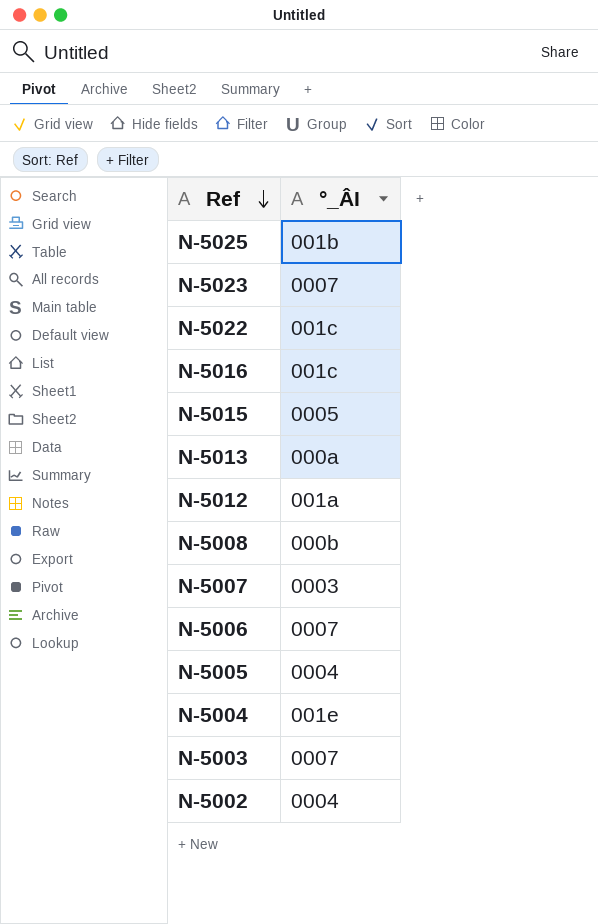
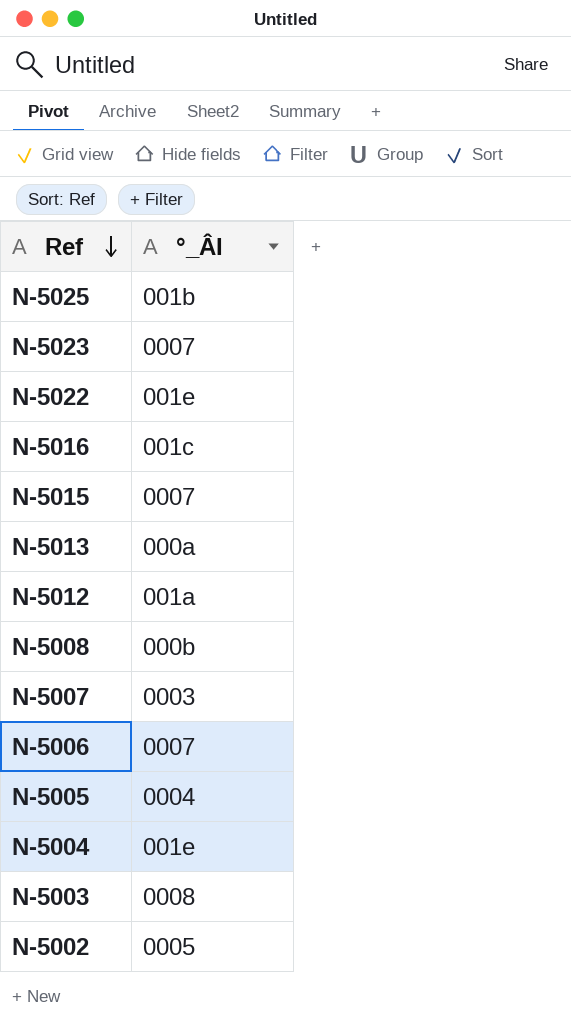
N-5022 | °_ÂI: 001c -> 001e
N-5015 | °_ÂI: 0005 -> 0007
N-5003 | °_ÂI: 0007 -> 0008
N-5002 | °_ÂI: 0004 -> 0005

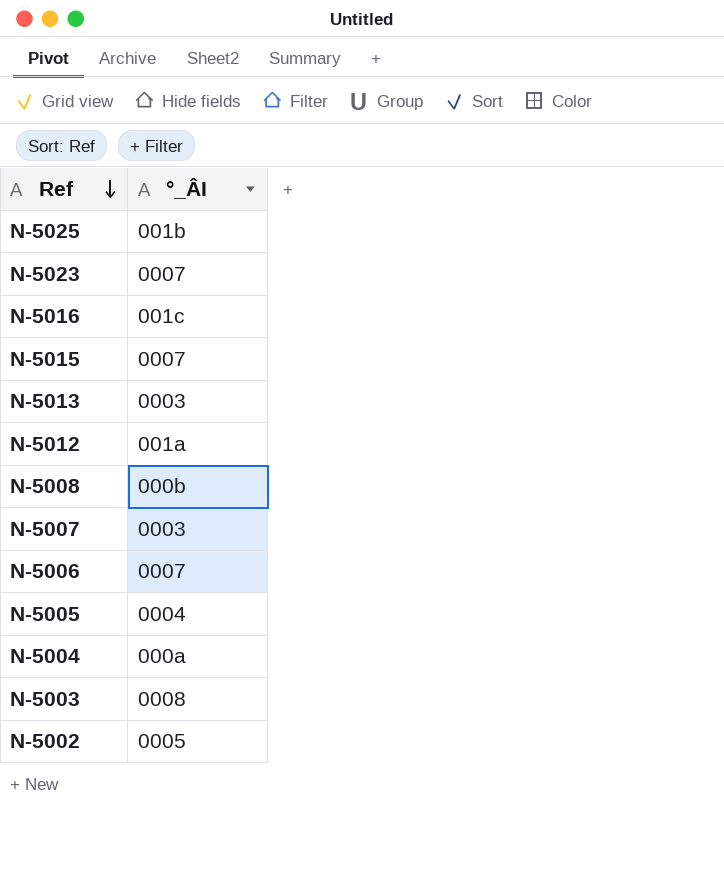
row N-5022: 001e -> none
N-5013 | °_ÂI: 000a -> 0003
N-5004 | °_ÂI: 001e -> 000a

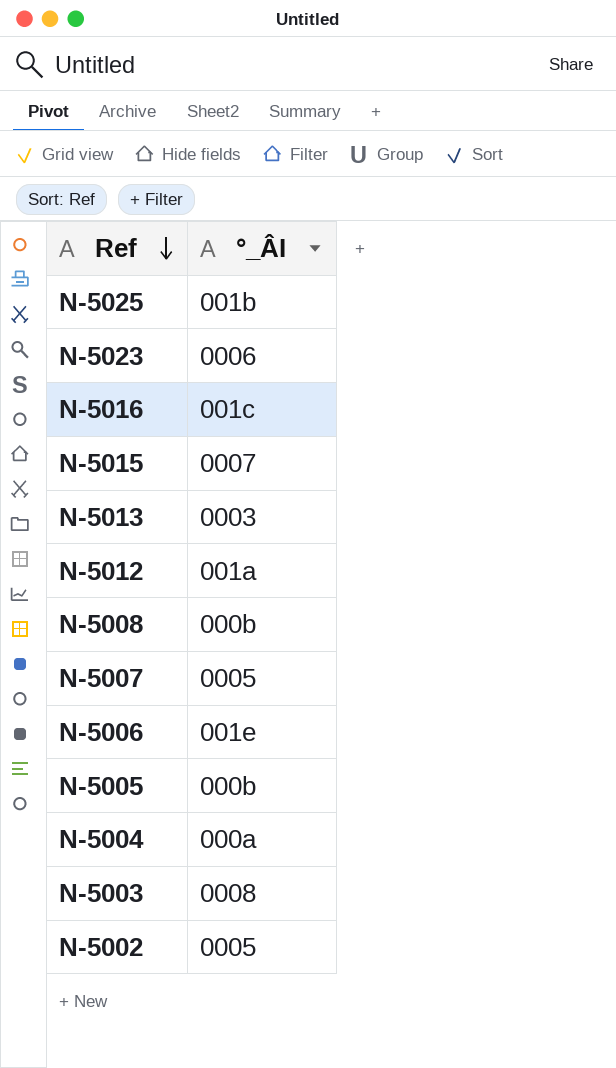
N-5023 | °_ÂI: 0007 -> 0006
N-5007 | °_ÂI: 0003 -> 0005
N-5006 | °_ÂI: 0007 -> 001e
N-5005 | °_ÂI: 0004 -> 000b

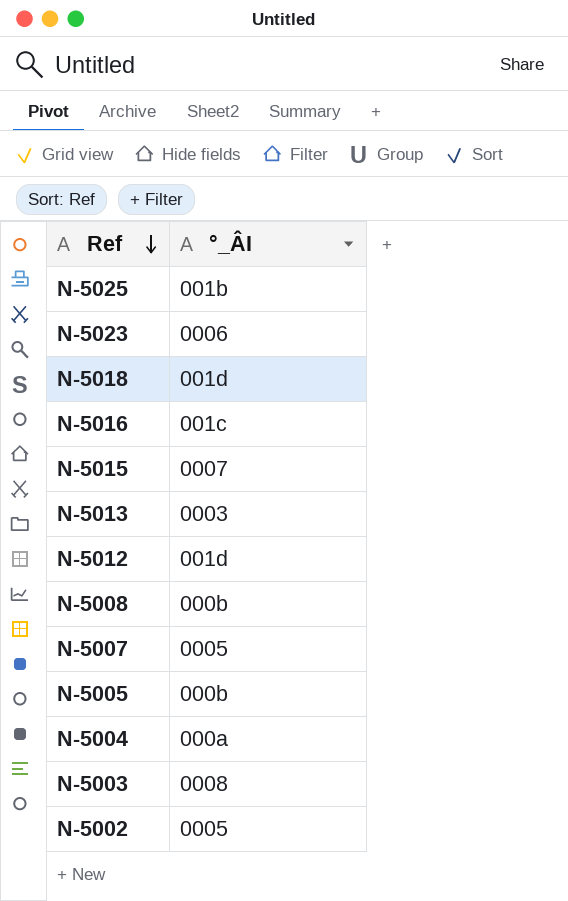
row N-5006: 001e -> none
row N-5018: none -> 001d
N-5012 | °_ÂI: 001a -> 001d

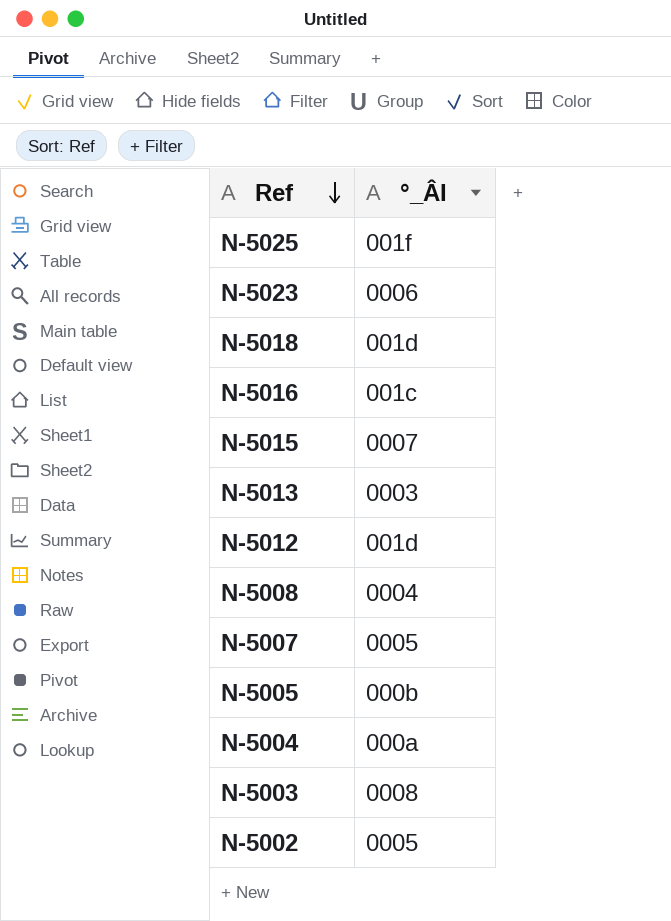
N-5025 | °_ÂI: 001b -> 001f
N-5008 | °_ÂI: 000b -> 0004

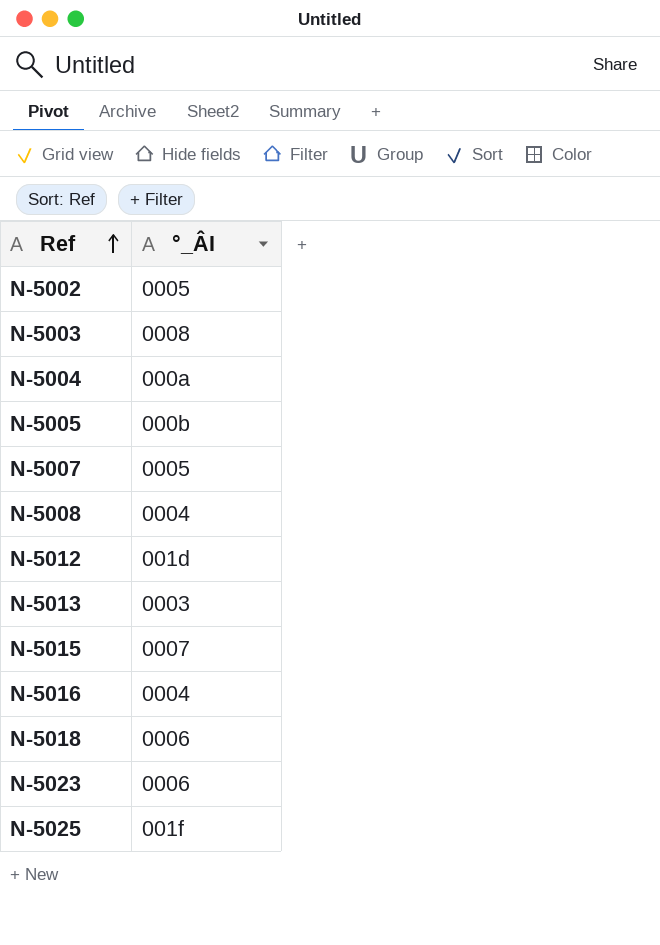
row order: Ref descending -> Ref ascending
N-5016 | °_ÂI: 001c -> 0004
N-5018 | °_ÂI: 001d -> 0006

